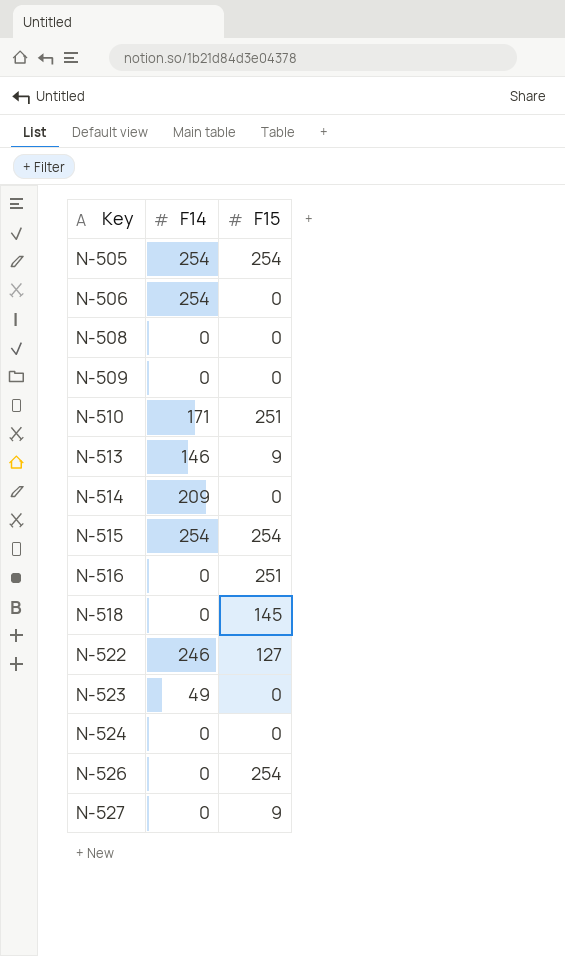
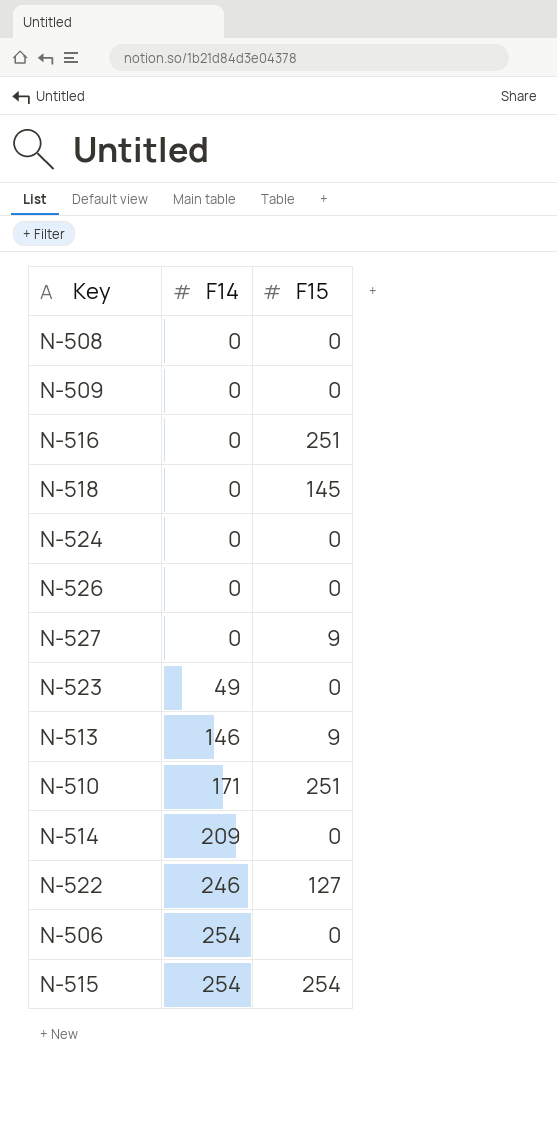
row order: Key ascending -> F14 ascending
row N-505: 254 | 254 -> none
N-526 | F15: 254 -> 0

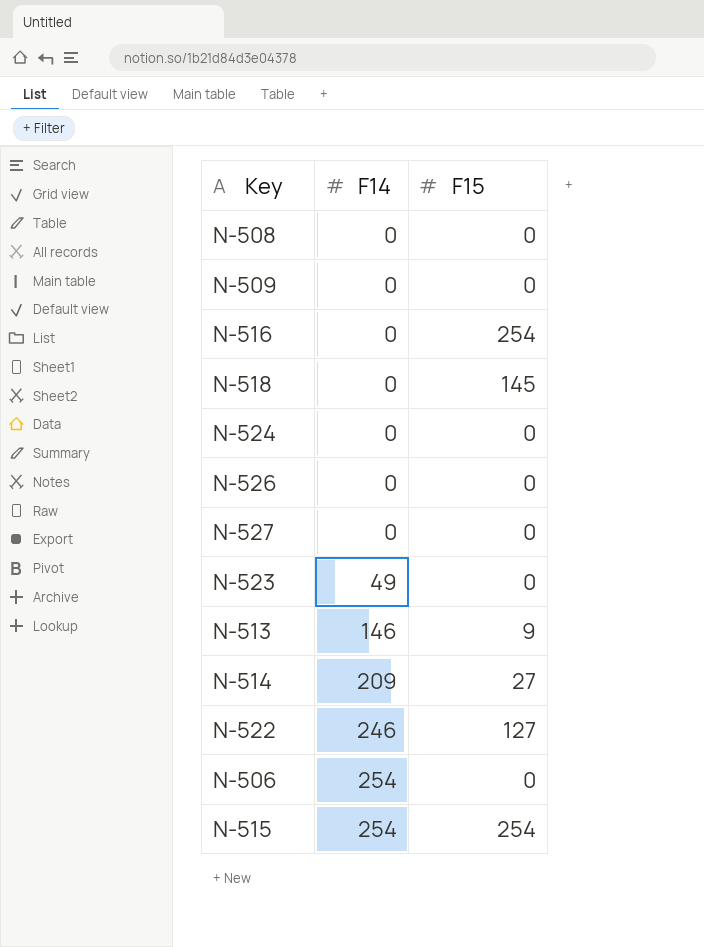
row N-510: 171 | 251 -> none
N-516 | F15: 251 -> 254
N-527 | F15: 9 -> 0
N-514 | F15: 0 -> 27

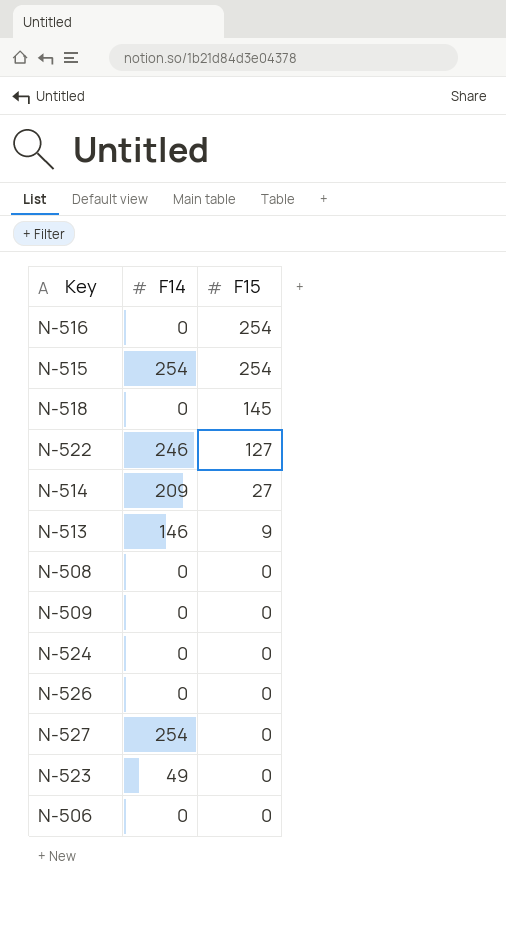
row order: F14 ascending -> F15 descending
N-527 | F14: 0 -> 254
N-506 | F14: 254 -> 0

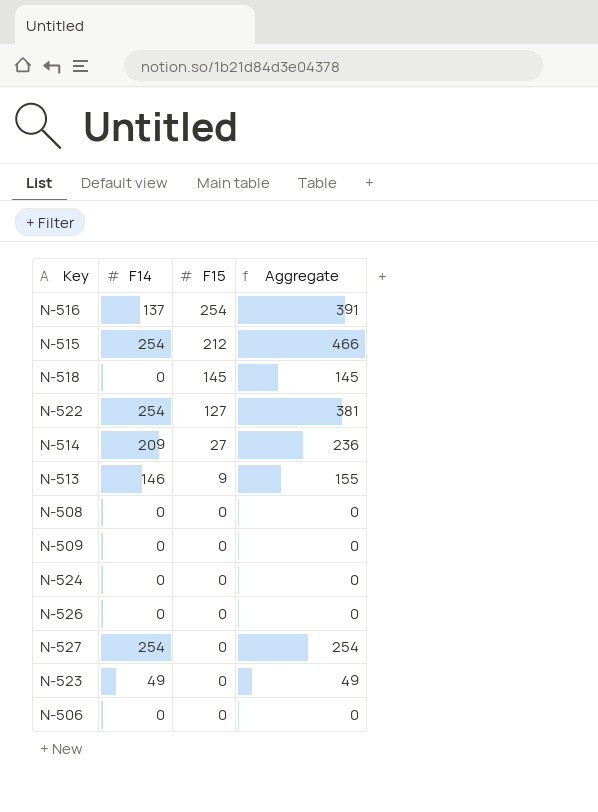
column Aggregate | formula: none -> [F14] + [F15]
N-516 | F14: 0 -> 137
N-515 | F15: 254 -> 212
N-522 | F14: 246 -> 254

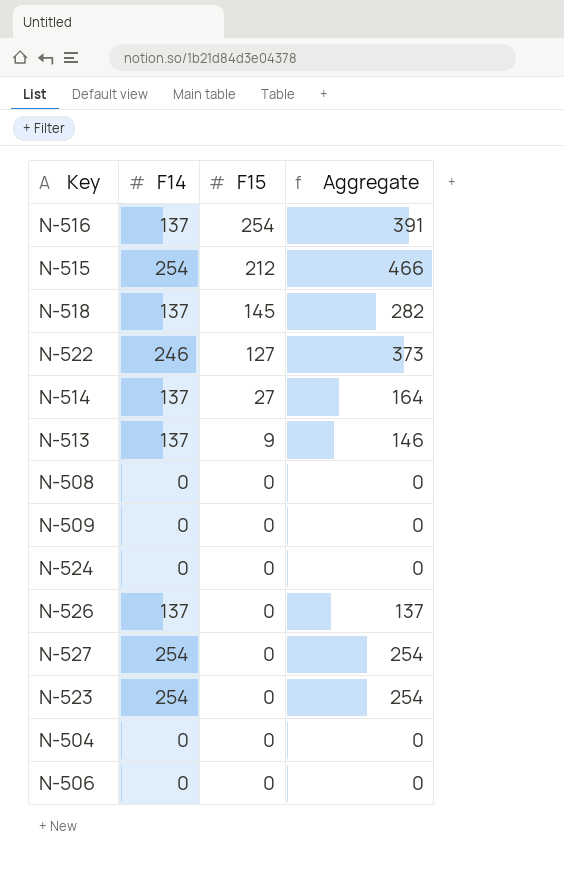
N-518 | F14: 0 -> 137
N-518 | Aggregate: 145 -> 282
N-522 | F14: 254 -> 246
N-522 | Aggregate: 381 -> 373
N-514 | F14: 209 -> 137
N-514 | Aggregate: 236 -> 164
N-513 | F14: 146 -> 137
N-513 | Aggregate: 155 -> 146
N-526 | F14: 0 -> 137
N-526 | Aggregate: 0 -> 137
N-523 | F14: 49 -> 254
N-523 | Aggregate: 49 -> 254
row N-504: none -> 0 | 0 | 0

